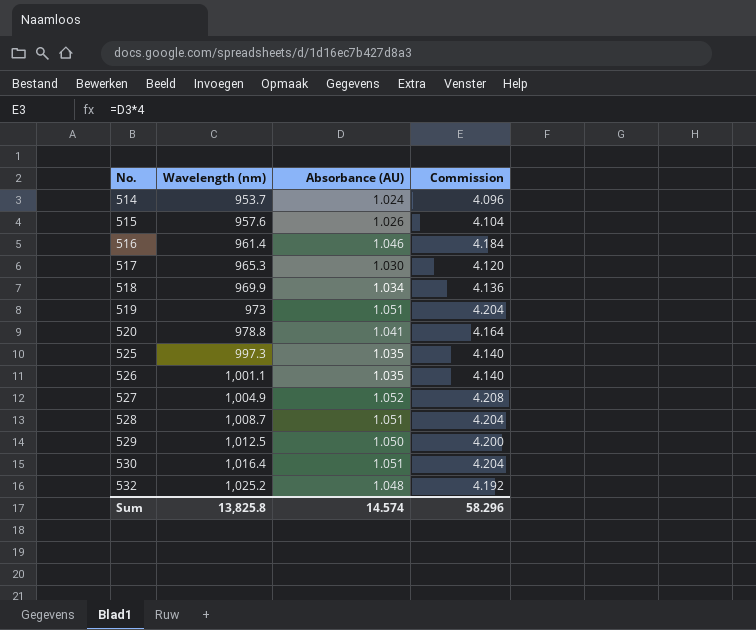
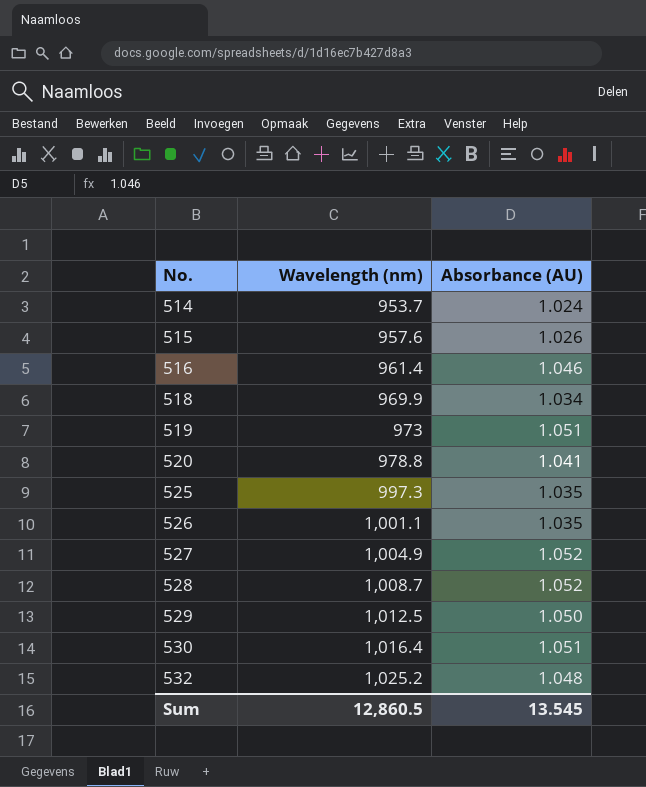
column Commission | formula: [Absorbance (AU)] * 4 -> none
row 517: 965.3 | 1.030 | 4.120 -> none
528 | Absorbance (AU): 1.051 -> 1.052
Sum | Wavelength (nm): 13,825.8 -> 12,860.5
Sum | Absorbance (AU): 14.574 -> 13.545

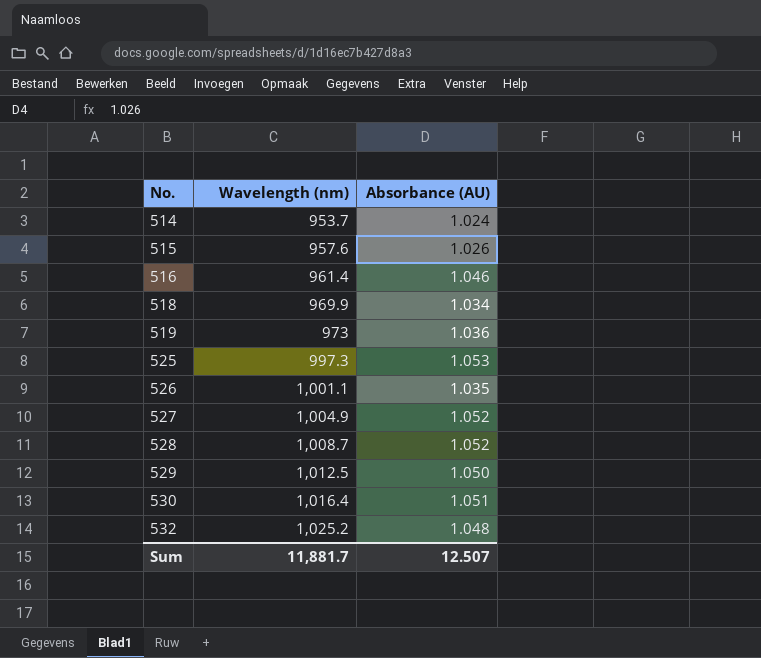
row 520: 978.8 | 1.041 -> none
519 | Absorbance (AU): 1.051 -> 1.036
525 | Absorbance (AU): 1.035 -> 1.053
Sum | Wavelength (nm): 12,860.5 -> 11,881.7
Sum | Absorbance (AU): 13.545 -> 12.507

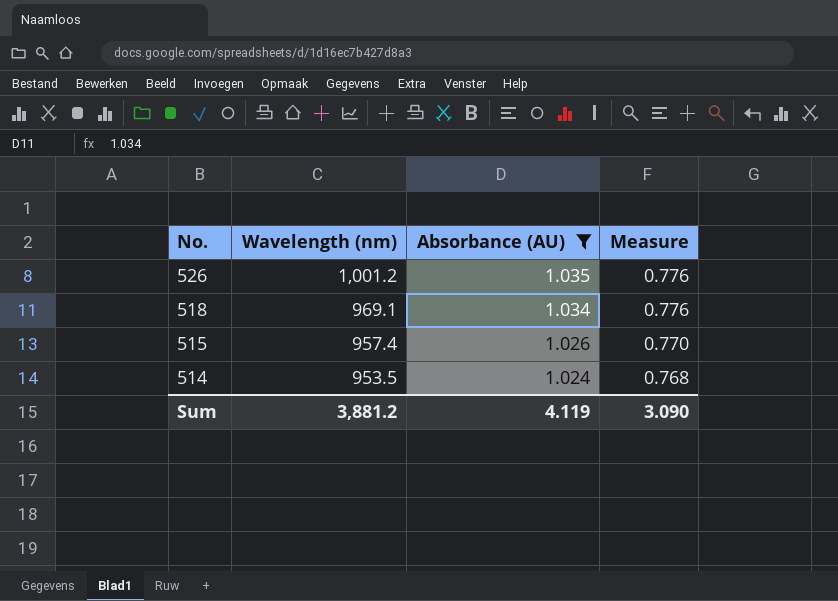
filter: none -> Absorbance (AU) <= 1.035
row order: No. ascending -> No. descending
column Measure | formula: none -> [Absorbance (AU)] * 0.75
526 | Wavelength (nm): 1,001.1 -> 1,001.2
518 | Wavelength (nm): 969.9 -> 969.1
515 | Wavelength (nm): 957.6 -> 957.4
514 | Wavelength (nm): 953.7 -> 953.5
Sum | Wavelength (nm): 11,881.7 -> 3,881.2
Sum | Absorbance (AU): 12.507 -> 4.119

